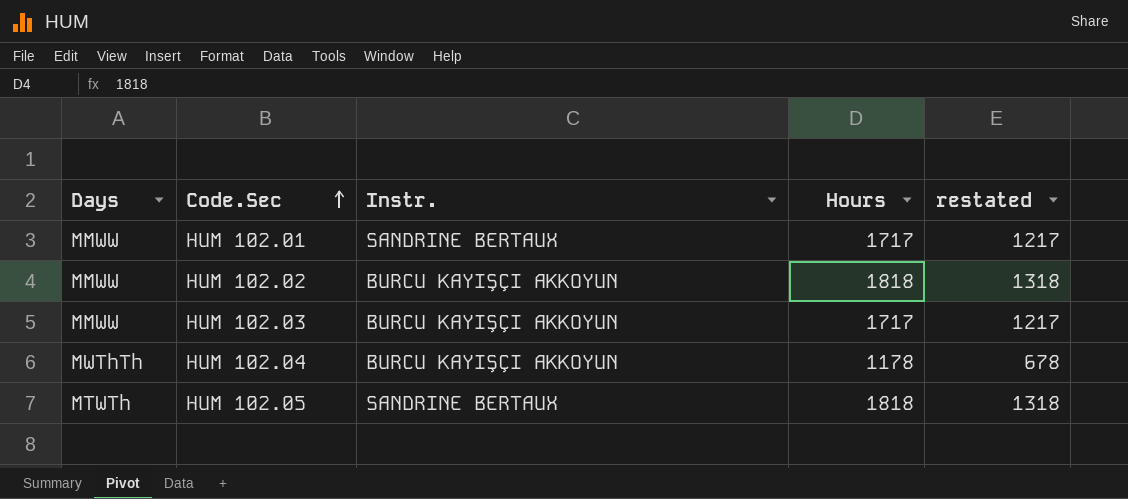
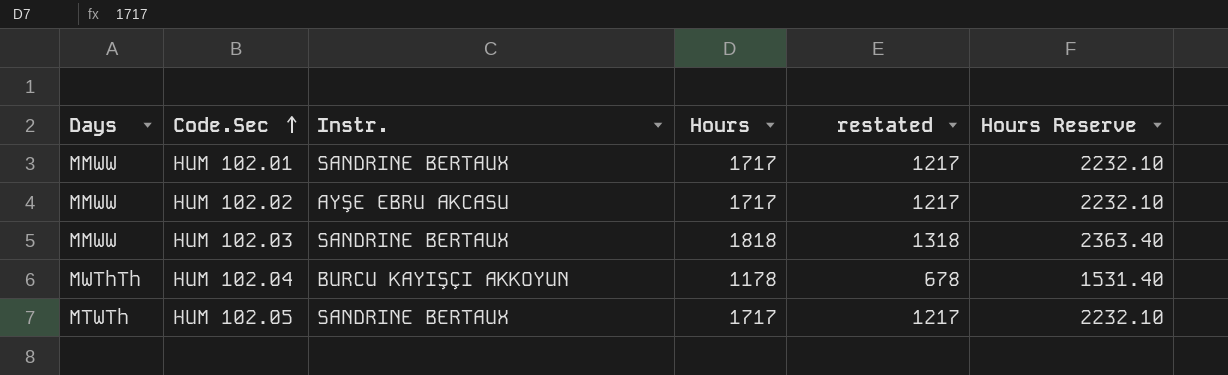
column Hours Reserve | formula: none -> [Hours] * 1.3
HUM 102.02 | Instr.: BURCU KAYIŞÇI AKKOYUN -> AYŞE EBRU AKCASU
HUM 102.02 | Hours: 1818 -> 1717
HUM 102.02 | restated: 1318 -> 1217
HUM 102.03 | Instr.: BURCU KAYIŞÇI AKKOYUN -> SANDRINE BERTAUX
HUM 102.03 | Hours: 1717 -> 1818
HUM 102.03 | restated: 1217 -> 1318
HUM 102.05 | Hours: 1818 -> 1717
HUM 102.05 | restated: 1318 -> 1217

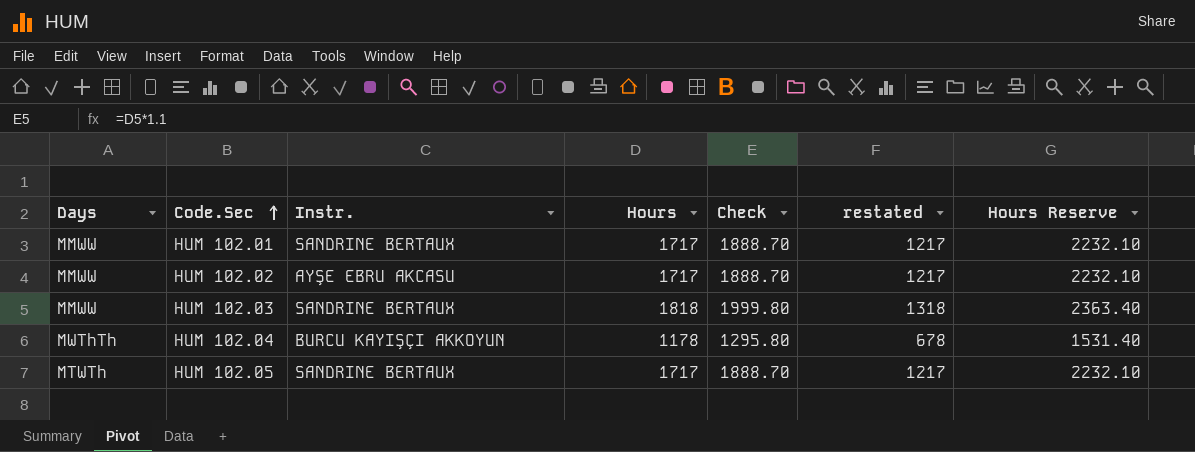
column Check | formula: none -> [Hours] * 1.1

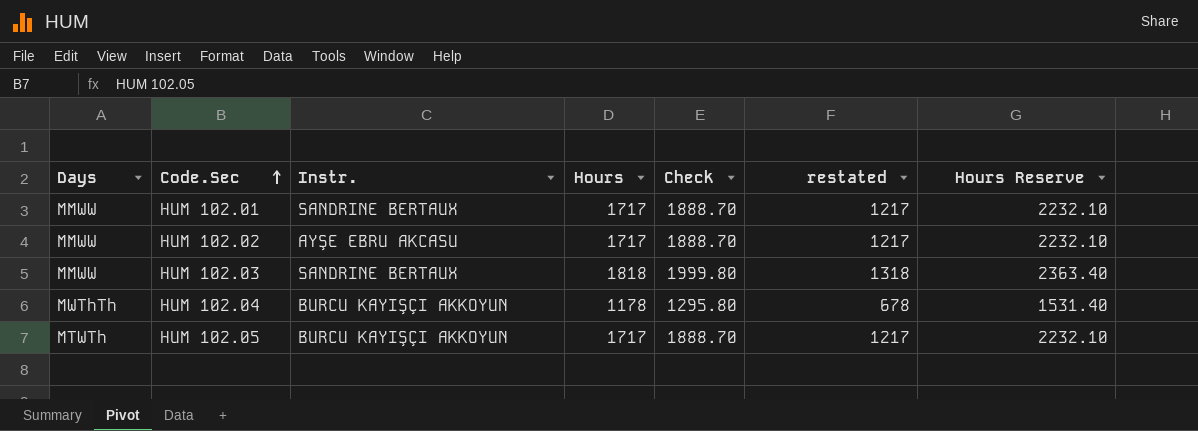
HUM 102.05 | Instr.: SANDRINE BERTAUX -> BURCU KAYIŞÇI AKKOYUN

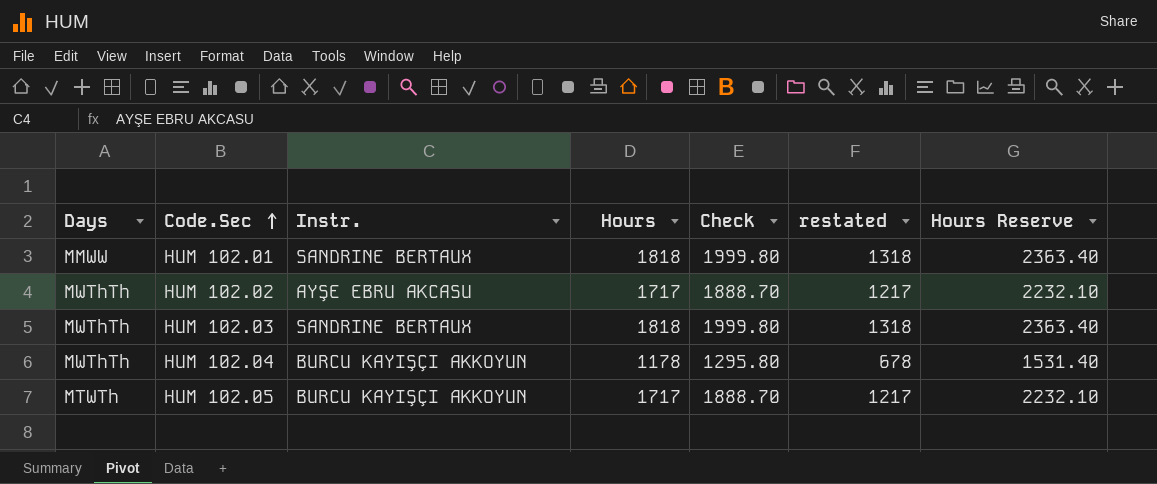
HUM 102.01 | Hours: 1717 -> 1818
HUM 102.01 | Check: 1888.70 -> 1999.80
HUM 102.01 | restated: 1217 -> 1318
HUM 102.01 | Hours Reserve: 2232.10 -> 2363.40
HUM 102.02 | Days: MMWW -> MWThTh
HUM 102.03 | Days: MMWW -> MWThTh

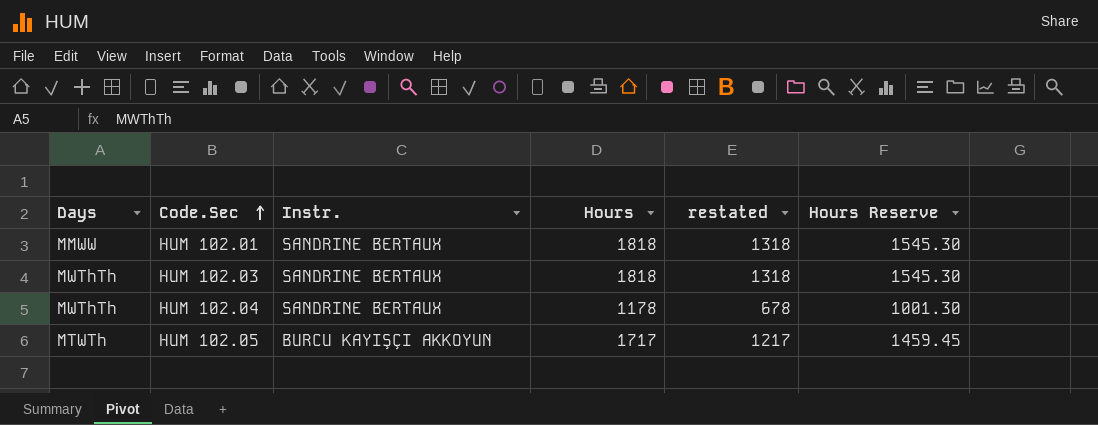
column Check | formula: [Hours] * 1.1 -> none
column Hours Reserve | formula: [Hours] * 1.3 -> [Hours] * 0.85
row HUM 102.02: MWThTh | AYŞE EBRU AKCASU | 1717 | 1888.70 | 1217 | 2232.10 -> none
HUM 102.04 | Instr.: BURCU KAYIŞÇI AKKOYUN -> SANDRINE BERTAUX

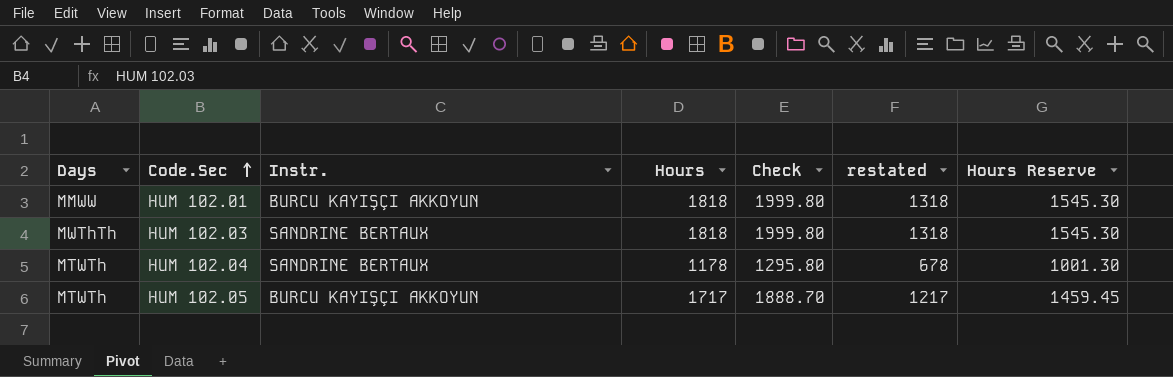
column Check | formula: none -> [Hours] * 1.1
HUM 102.01 | Instr.: SANDRINE BERTAUX -> BURCU KAYIŞÇI AKKOYUN
HUM 102.04 | Days: MWThTh -> MTWTh

